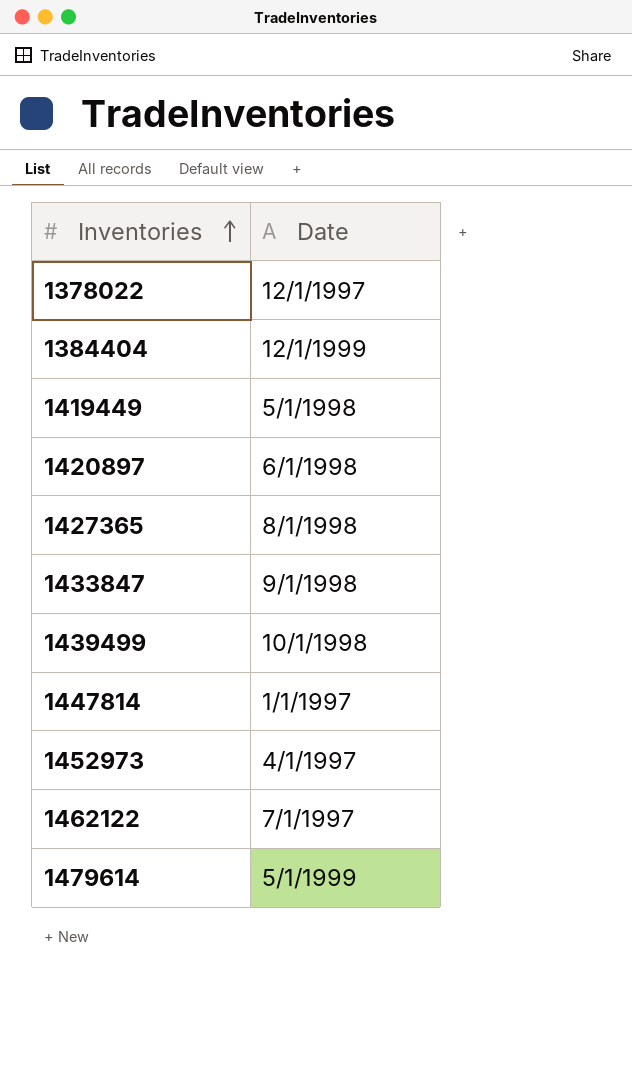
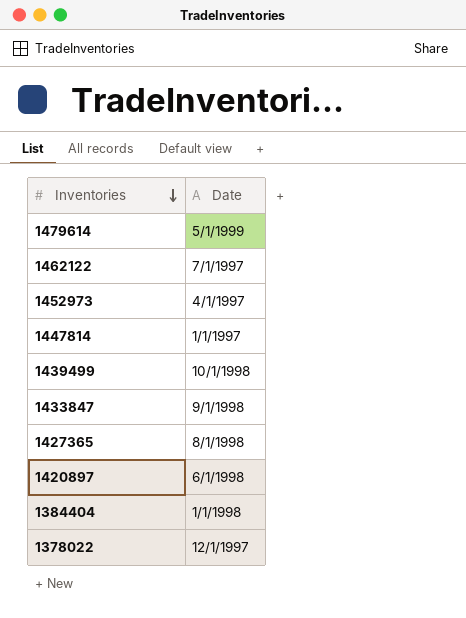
row order: Inventories ascending -> Inventories descending
row 1419449: 5/1/1998 -> none
1384404 | Date: 12/1/1999 -> 1/1/1998

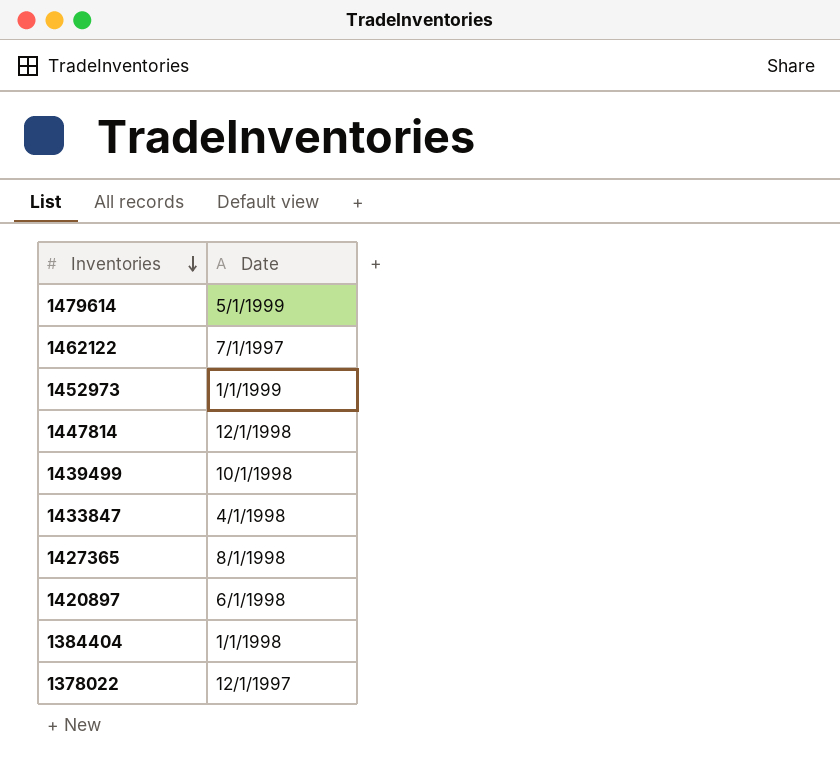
1452973 | Date: 4/1/1997 -> 1/1/1999
1447814 | Date: 1/1/1997 -> 12/1/1998
1433847 | Date: 9/1/1998 -> 4/1/1998

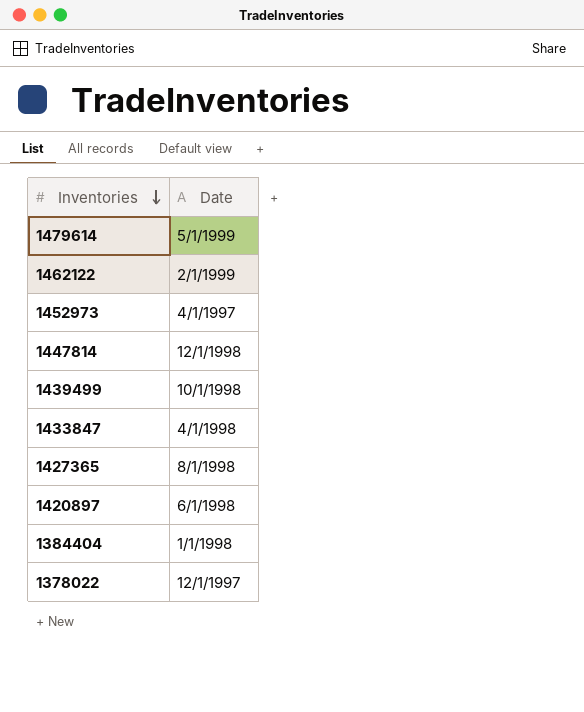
1462122 | Date: 7/1/1997 -> 2/1/1999
1452973 | Date: 1/1/1999 -> 4/1/1997

